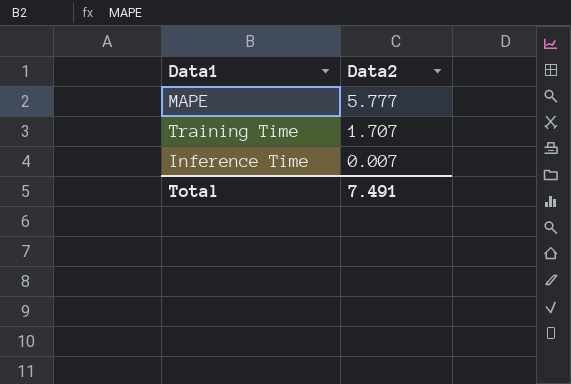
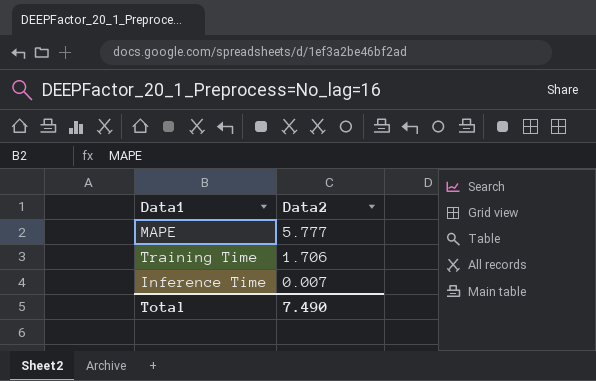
Training Time | Data2: 1.707 -> 1.706
Total | Data2: 7.491 -> 7.490

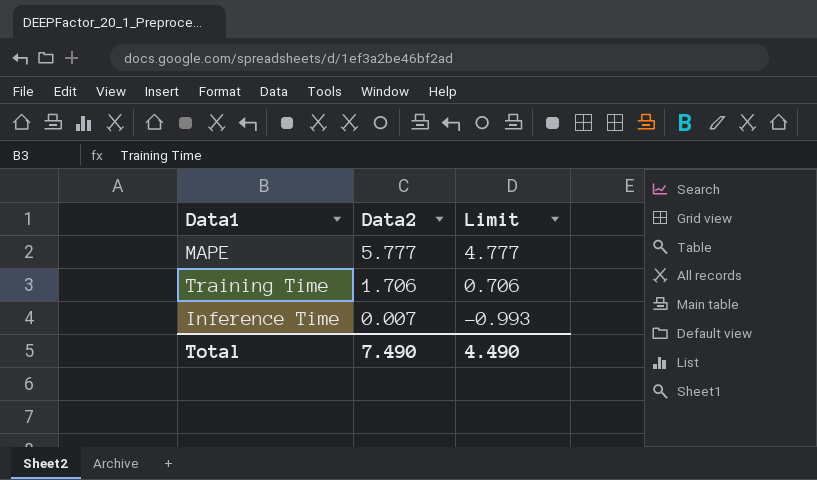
column Limit | formula: none -> [Data2] - 1

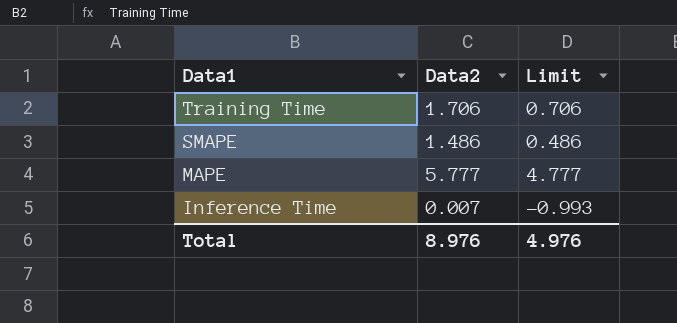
row order: Data2 descending -> Data1 descending
row SMAPE: none -> 1.486 | 0.486
Total | Data2: 7.490 -> 8.976
Total | Limit: 4.490 -> 4.976

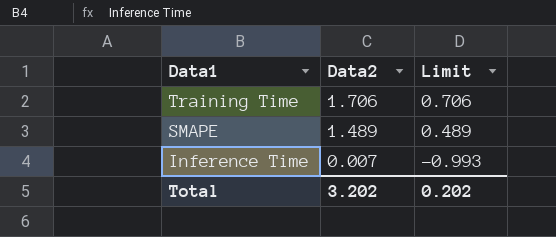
row MAPE: 5.777 | 4.777 -> none
SMAPE | Data2: 1.486 -> 1.489
SMAPE | Limit: 0.486 -> 0.489
Total | Data2: 8.976 -> 3.202
Total | Limit: 4.976 -> 0.202

